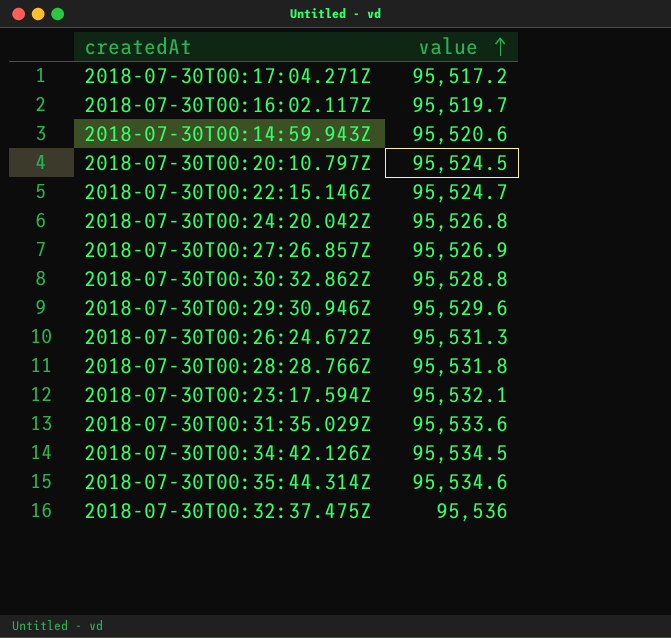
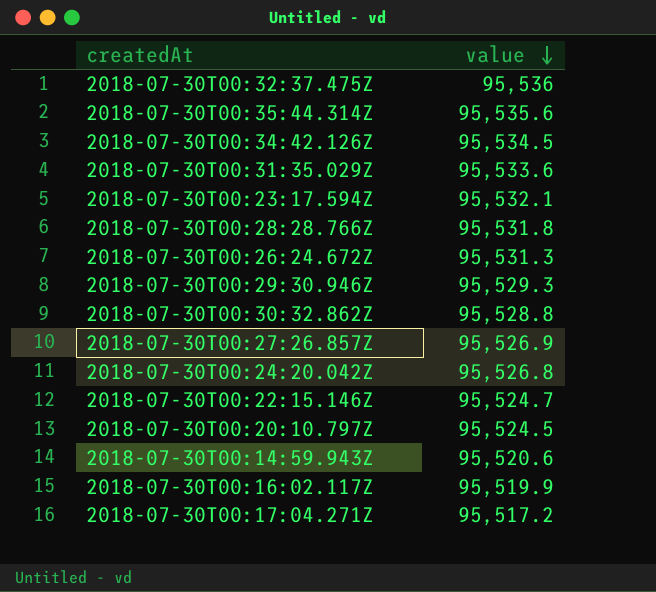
row order: value ascending -> value descending
2018-07-30T00:35:44.314Z | value: 95,534.6 -> 95,535.6
2018-07-30T00:29:30.946Z | value: 95,529.6 -> 95,529.3
2018-07-30T00:16:02.117Z | value: 95,519.7 -> 95,519.9

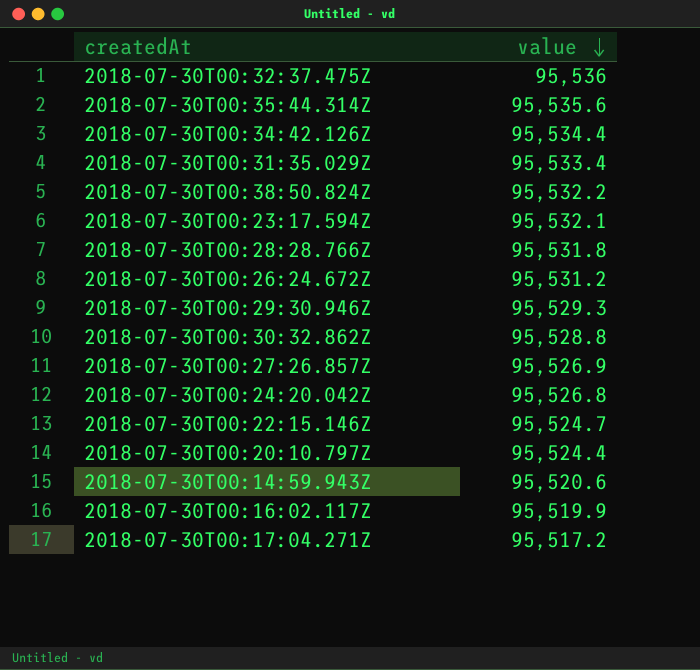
2018-07-30T00:34:42.126Z | value: 95,534.5 -> 95,534.4
2018-07-30T00:31:35.029Z | value: 95,533.6 -> 95,533.4
row 2018-07-30T00:38:50.824Z: none -> 95,532.2
2018-07-30T00:26:24.672Z | value: 95,531.3 -> 95,531.2
2018-07-30T00:20:10.797Z | value: 95,524.5 -> 95,524.4

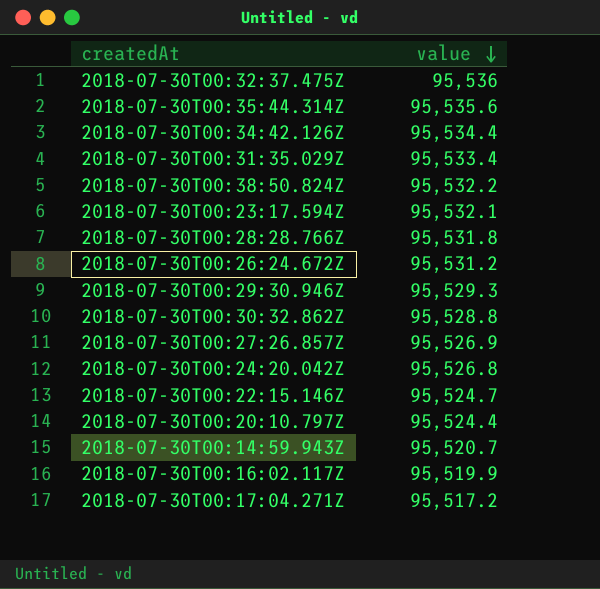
2018-07-30T00:14:59.943Z | value: 95,520.6 -> 95,520.7

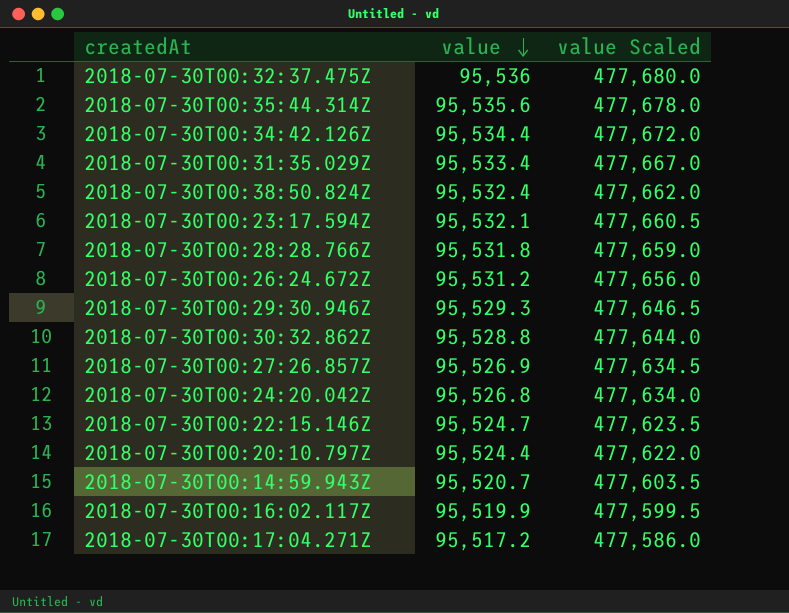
column value Scaled | formula: none -> [value] * 5
2018-07-30T00:38:50.824Z | value: 95,532.2 -> 95,532.4

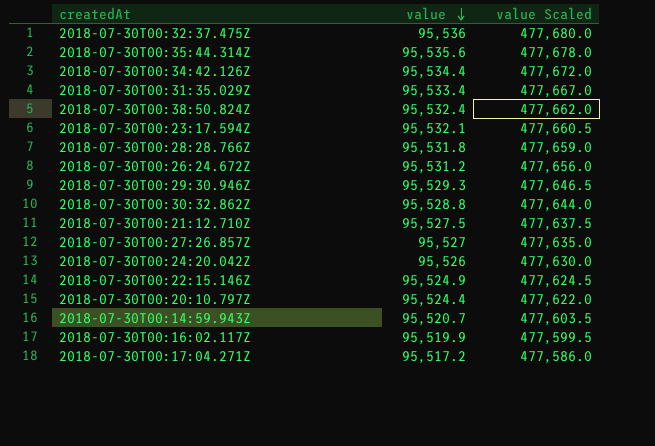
row 2018-07-30T00:21:12.710Z: none -> 95,527.5 | 477,637.5
2018-07-30T00:27:26.857Z | value: 95,526.9 -> 95,527
2018-07-30T00:27:26.857Z | value Scaled: 477,634.5 -> 477,635.0
2018-07-30T00:24:20.042Z | value: 95,526.8 -> 95,526
2018-07-30T00:24:20.042Z | value Scaled: 477,634.0 -> 477,630.0
2018-07-30T00:22:15.146Z | value: 95,524.7 -> 95,524.9
2018-07-30T00:22:15.146Z | value Scaled: 477,623.5 -> 477,624.5

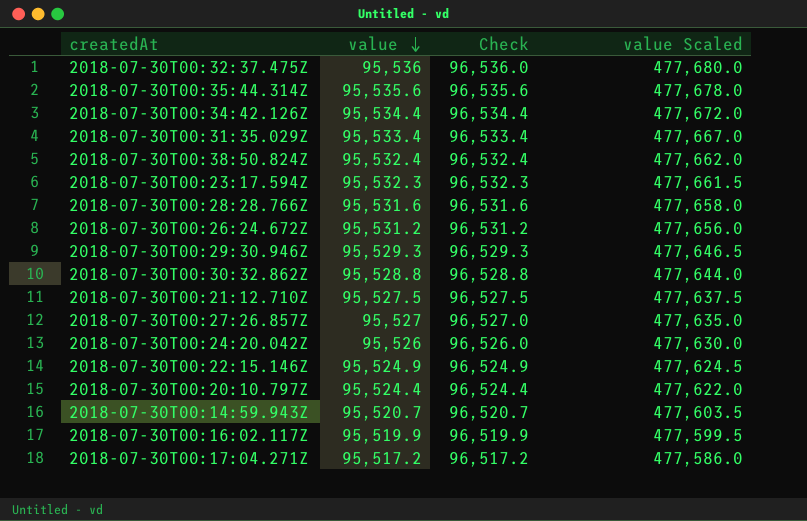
column Check | formula: none -> [value] + 1000
2018-07-30T00:23:17.594Z | value: 95,532.1 -> 95,532.3
2018-07-30T00:23:17.594Z | value Scaled: 477,660.5 -> 477,661.5
2018-07-30T00:28:28.766Z | value: 95,531.8 -> 95,531.6
2018-07-30T00:28:28.766Z | value Scaled: 477,659.0 -> 477,658.0

